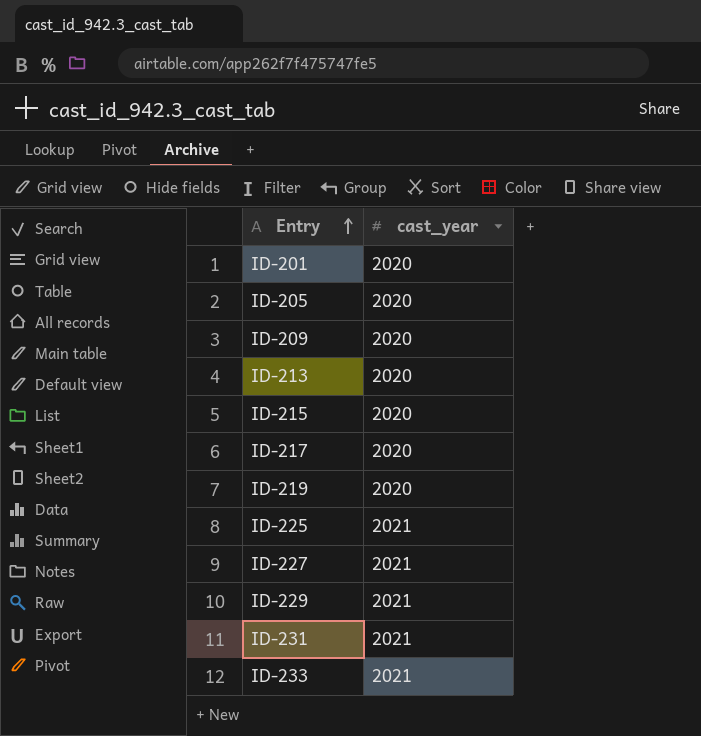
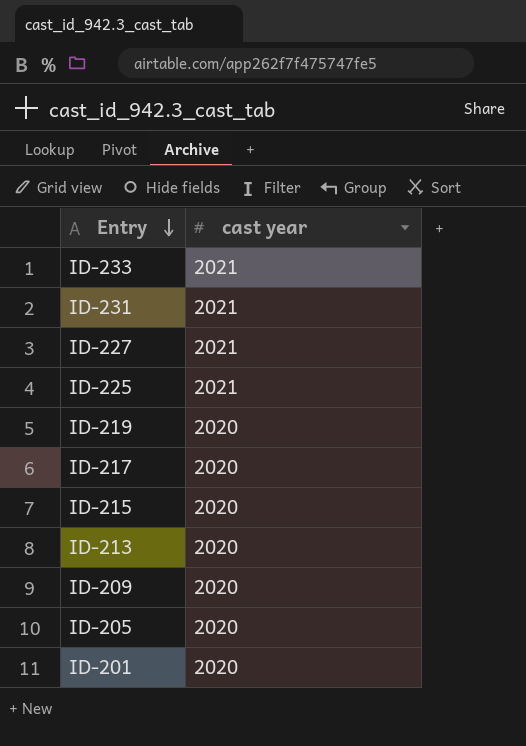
row order: Entry ascending -> Entry descending
column name: cast_year -> cast year
row ID-229: 2021 -> none

